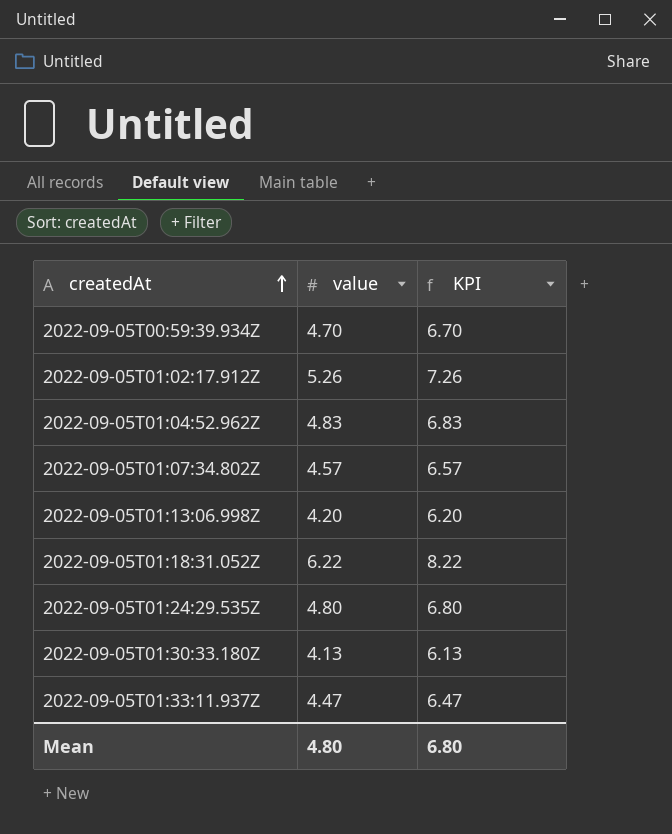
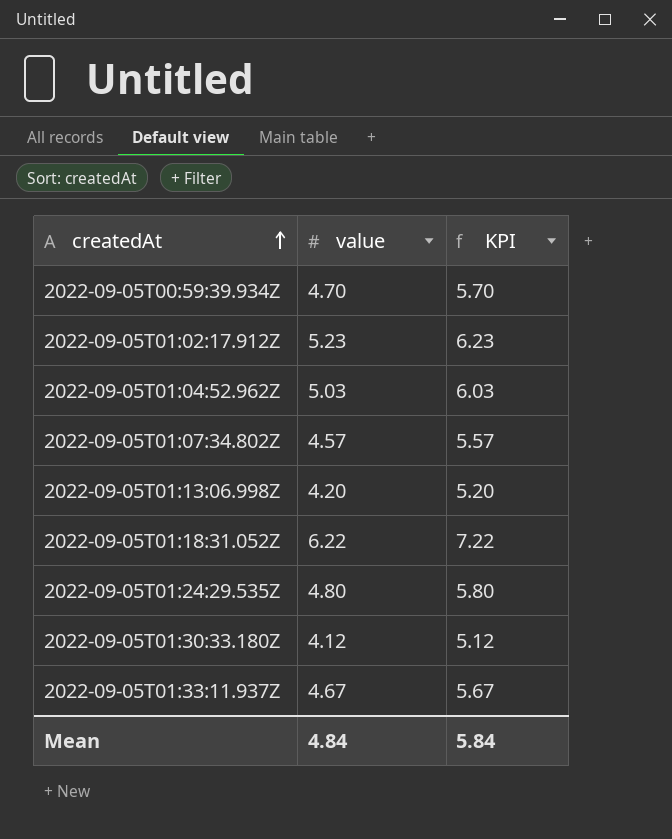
column KPI | formula: [value] + 2 -> [value] + 1
2022-09-05T01:02:17.912Z | value: 5.26 -> 5.23
2022-09-05T01:04:52.962Z | value: 4.83 -> 5.03
2022-09-05T01:30:33.180Z | value: 4.13 -> 4.12
2022-09-05T01:33:11.937Z | value: 4.47 -> 4.67
Mean | value: 4.80 -> 4.84
Mean | KPI: 6.80 -> 5.84

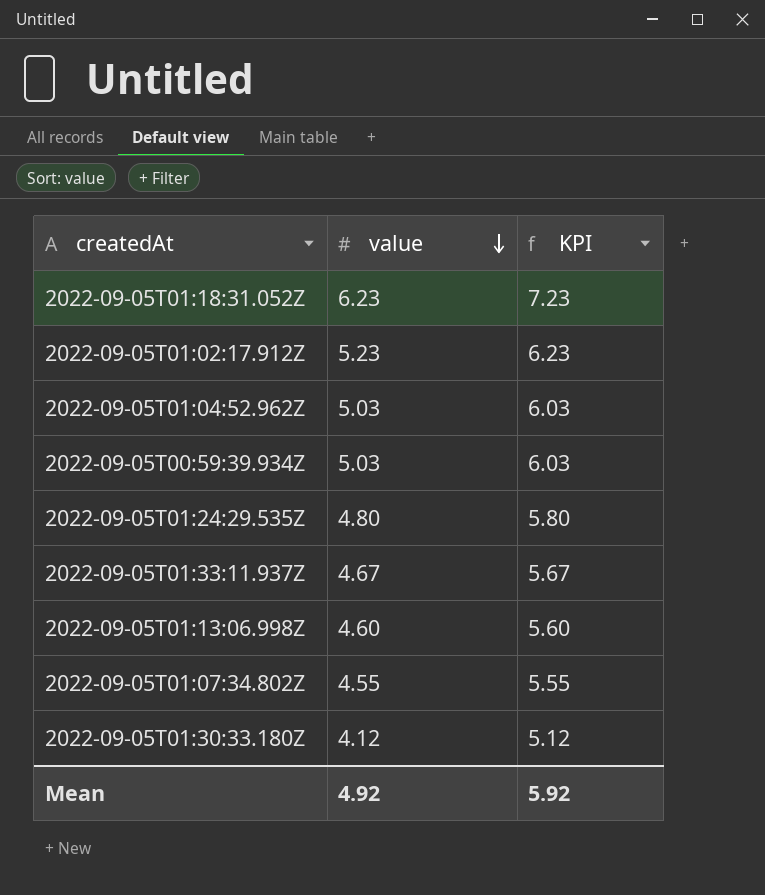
row order: createdAt ascending -> value descending
2022-09-05T01:18:31.052Z | value: 6.22 -> 6.23
2022-09-05T01:18:31.052Z | KPI: 7.22 -> 7.23
2022-09-05T00:59:39.934Z | value: 4.70 -> 5.03
2022-09-05T00:59:39.934Z | KPI: 5.70 -> 6.03
2022-09-05T01:13:06.998Z | value: 4.20 -> 4.60
2022-09-05T01:13:06.998Z | KPI: 5.20 -> 5.60
2022-09-05T01:07:34.802Z | value: 4.57 -> 4.55
2022-09-05T01:07:34.802Z | KPI: 5.57 -> 5.55
Mean | value: 4.84 -> 4.92
Mean | KPI: 5.84 -> 5.92

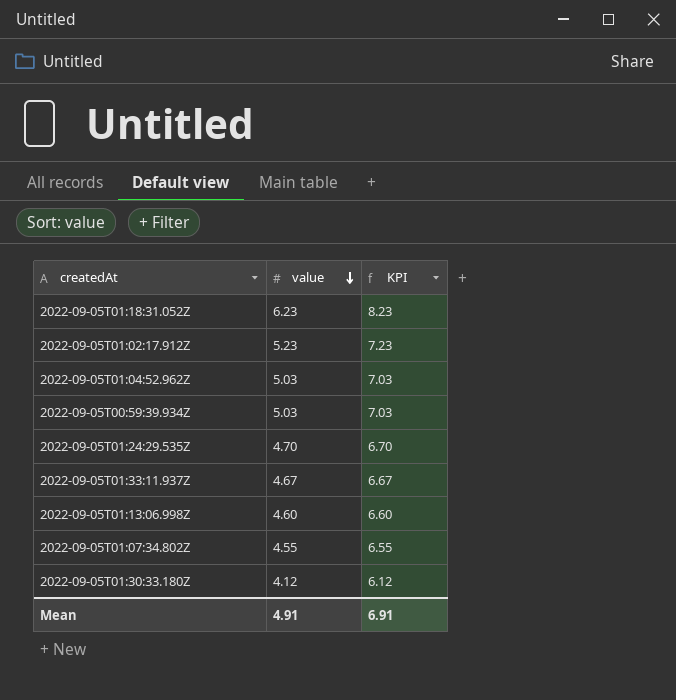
column KPI | formula: [value] + 1 -> [value] + 2
2022-09-05T01:24:29.535Z | value: 4.80 -> 4.70
Mean | value: 4.92 -> 4.91
Mean | KPI: 5.92 -> 6.91

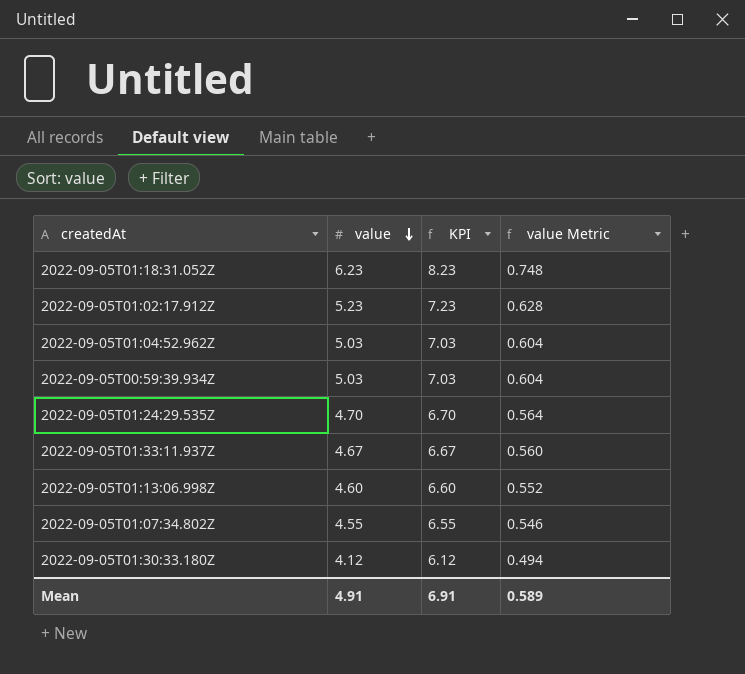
column value Metric | formula: none -> [value] * 0.12

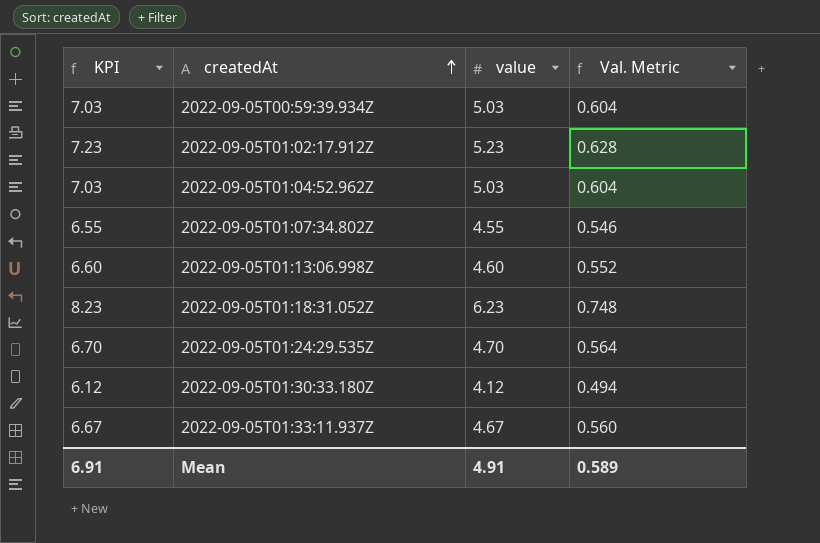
row order: value descending -> createdAt ascending
column KPI | position: 3 -> 1
column name: value Metric -> Val. Metric

